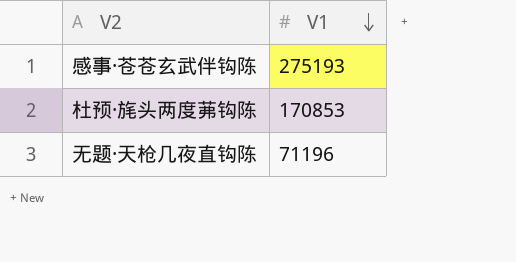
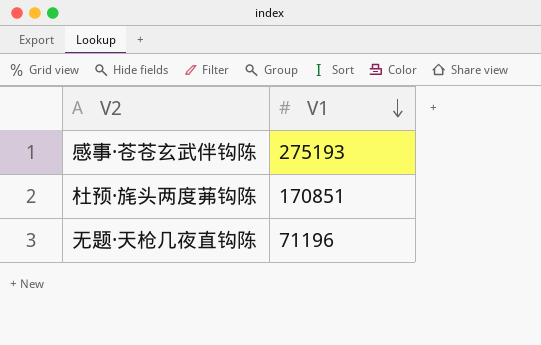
杜预·旄头两度茀钩陈 | V1: 170853 -> 170851

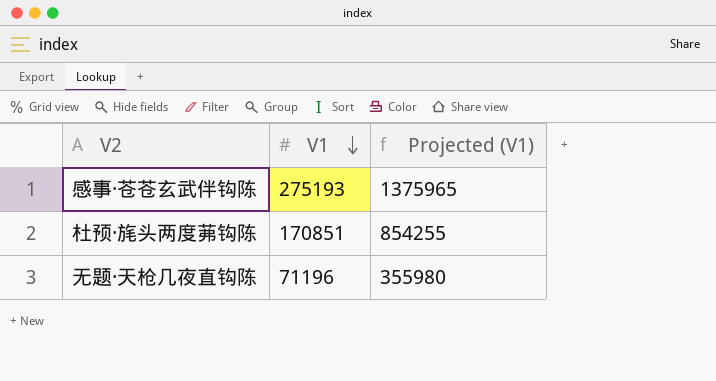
column Projected (V1) | formula: none -> [V1] * 5

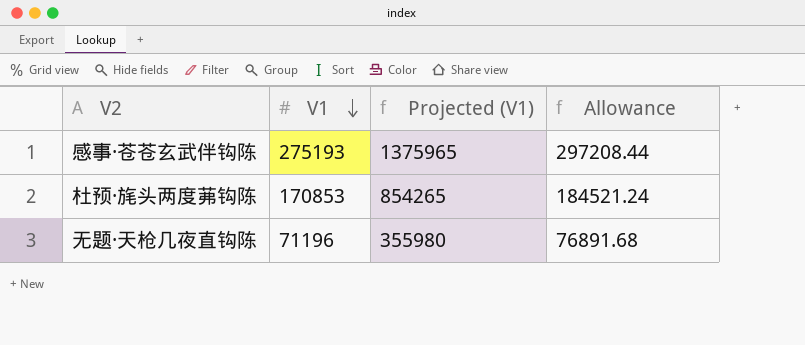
column Allowance | formula: none -> [V1] * 1.08
杜预·旄头两度茀钩陈 | V1: 170851 -> 170853
杜预·旄头两度茀钩陈 | Projected (V1): 854255 -> 854265

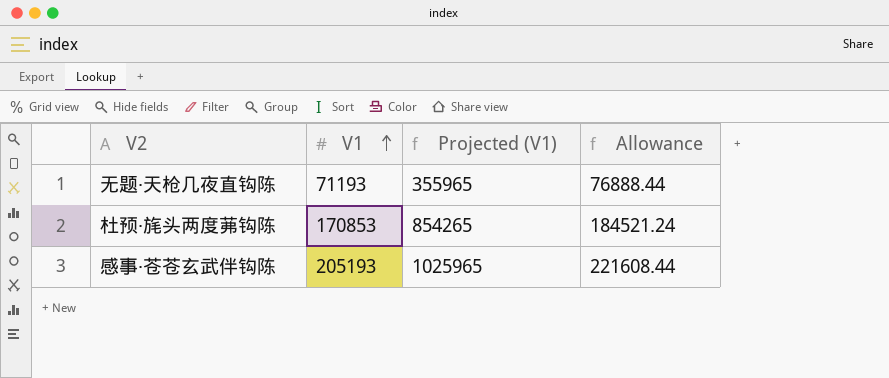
row order: V1 descending -> V1 ascending
无题·天枪几夜直钩陈 | V1: 71196 -> 71193
无题·天枪几夜直钩陈 | Projected (V1): 355980 -> 355965
无题·天枪几夜直钩陈 | Allowance: 76891.68 -> 76888.44
感事·苍苍玄武伴钩陈 | V1: 275193 -> 205193
感事·苍苍玄武伴钩陈 | Projected (V1): 1375965 -> 1025965
感事·苍苍玄武伴钩陈 | Allowance: 297208.44 -> 221608.44

